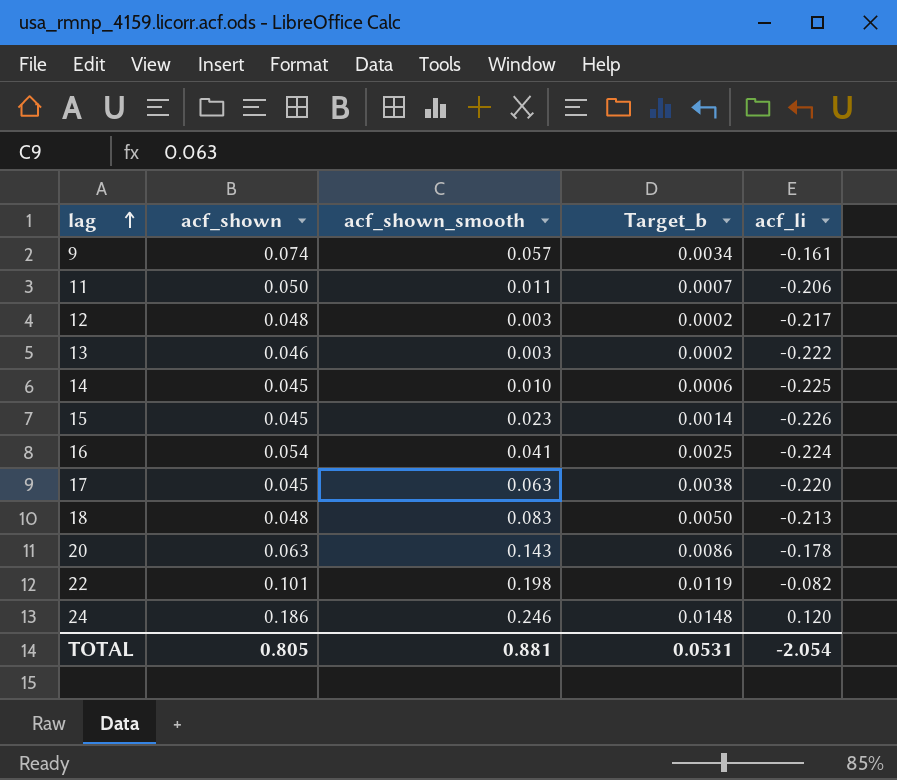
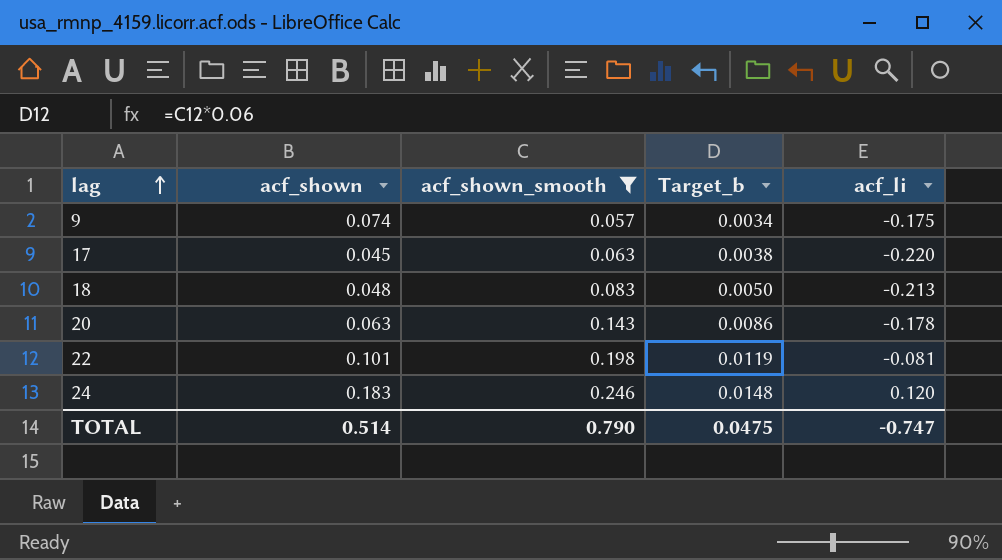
filter: none -> acf_shown_smooth >= 0.057
9 | acf_li: -0.161 -> -0.175
22 | acf_li: -0.082 -> -0.081
24 | acf_shown: 0.186 -> 0.183
TOTAL | acf_shown: 0.805 -> 0.514
TOTAL | acf_shown_smooth: 0.881 -> 0.790
TOTAL | Target_b: 0.0531 -> 0.0475
TOTAL | acf_li: -2.054 -> -0.747

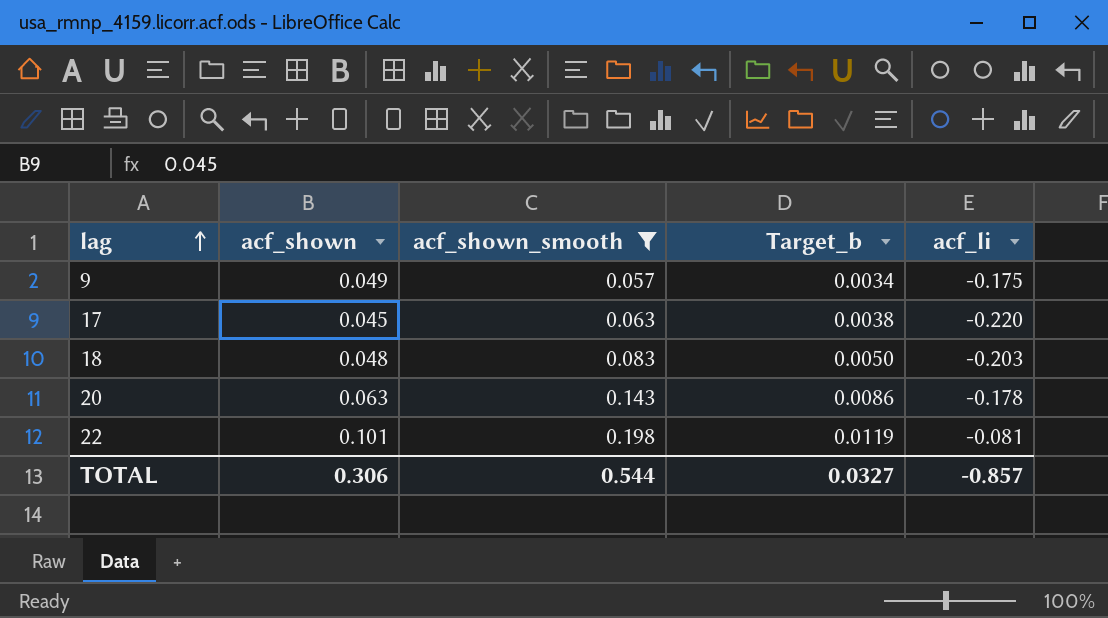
row 24: 0.183 | 0.246 | 0.0148 | 0.120 -> none
9 | acf_shown: 0.074 -> 0.049
18 | acf_li: -0.213 -> -0.203
TOTAL | acf_shown: 0.514 -> 0.306
TOTAL | acf_shown_smooth: 0.790 -> 0.544
TOTAL | Target_b: 0.0475 -> 0.0327
TOTAL | acf_li: -0.747 -> -0.857

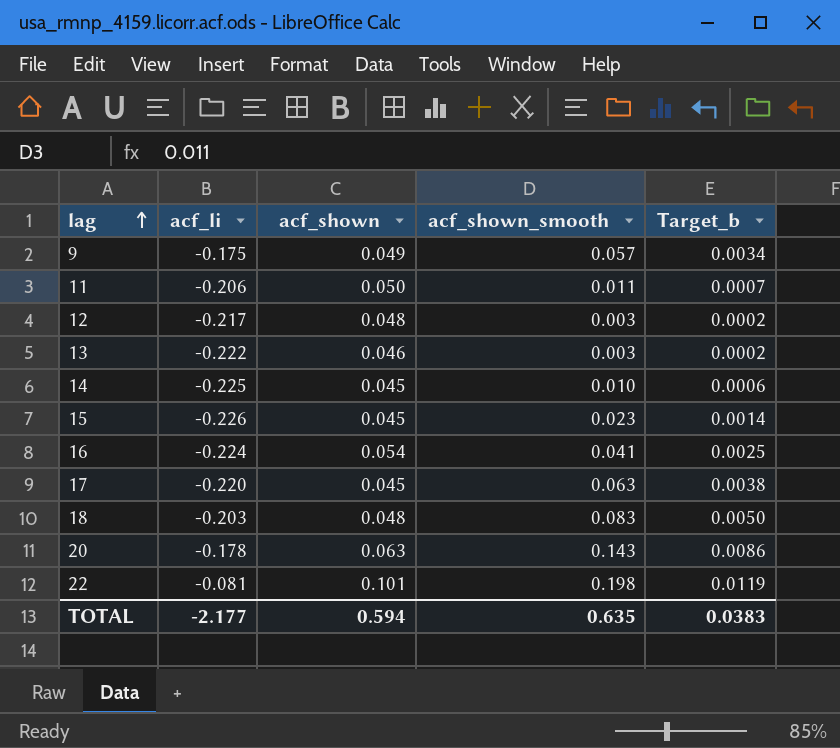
filter: acf_shown_smooth >= 0.057 -> none
column acf_li | position: 5 -> 2
TOTAL | acf_li: -0.857 -> -2.177
TOTAL | acf_shown: 0.306 -> 0.594
TOTAL | acf_shown_smooth: 0.544 -> 0.635
TOTAL | Target_b: 0.0327 -> 0.0383

